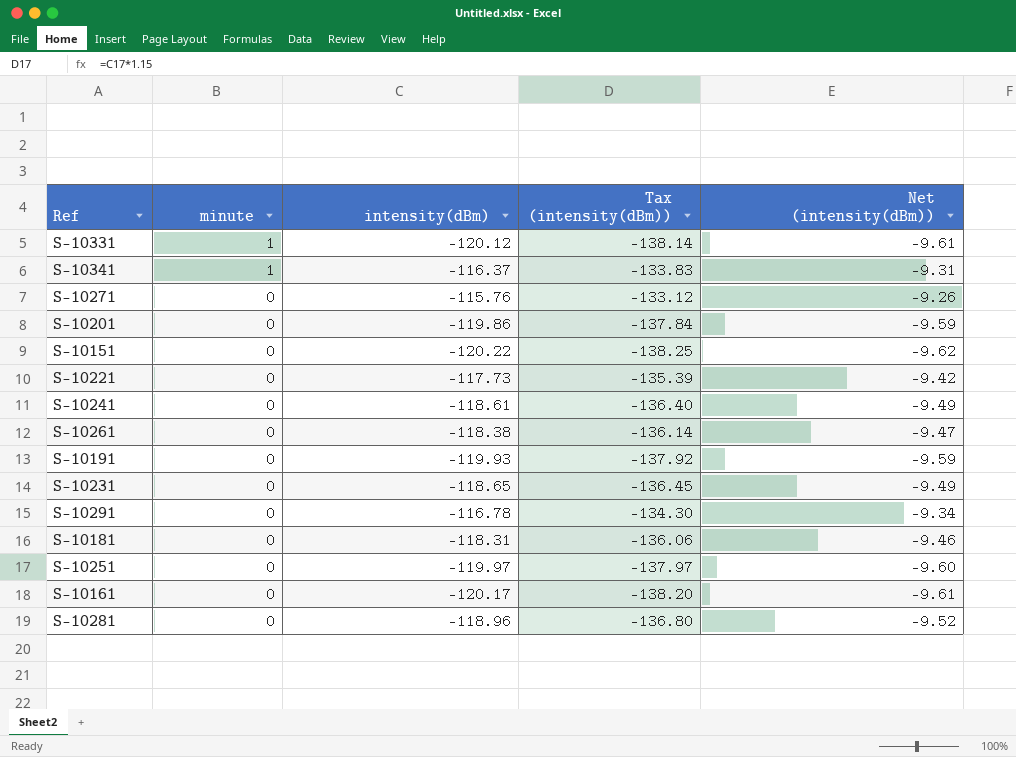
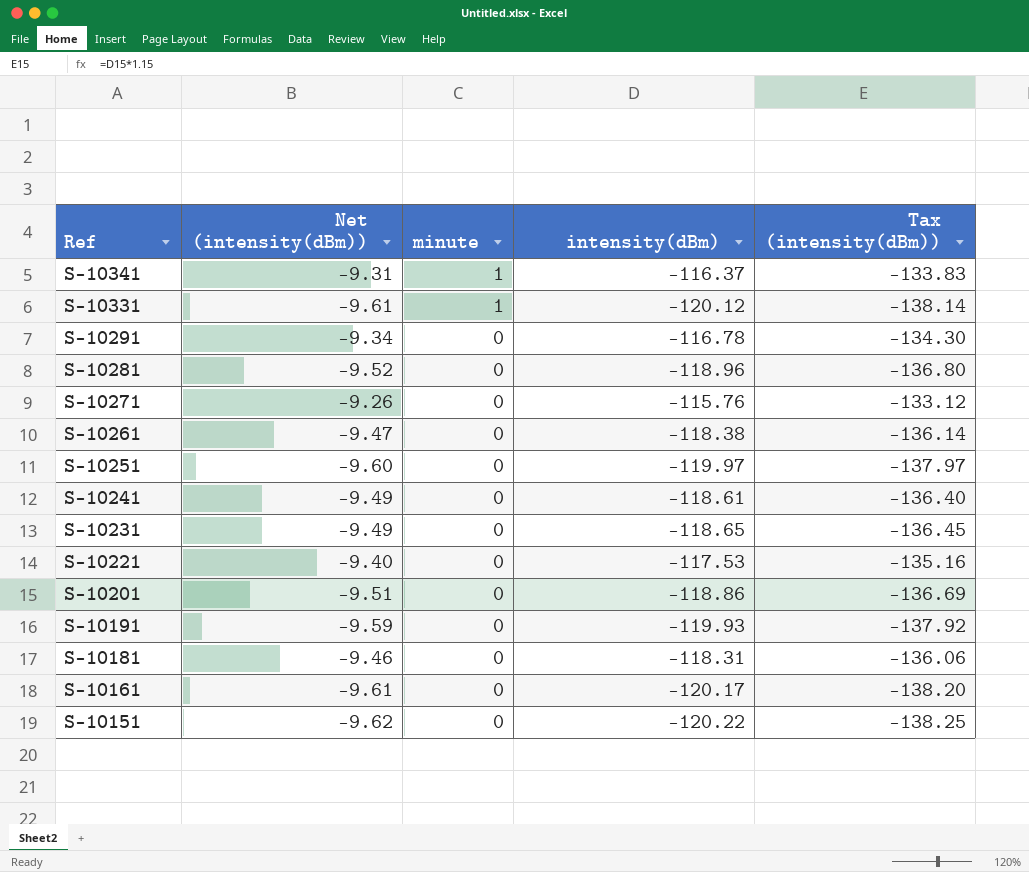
row order: minute descending -> Ref descending
column Net (intensity(dBm)) | position: 5 -> 2
S-10221 | Net (intensity(dBm)): -9.42 -> -9.40
S-10221 | intensity(dBm): -117.73 -> -117.53
S-10221 | Tax (intensity(dBm)): -135.39 -> -135.16
S-10201 | Net (intensity(dBm)): -9.59 -> -9.51
S-10201 | intensity(dBm): -119.86 -> -118.86
S-10201 | Tax (intensity(dBm)): -137.84 -> -136.69

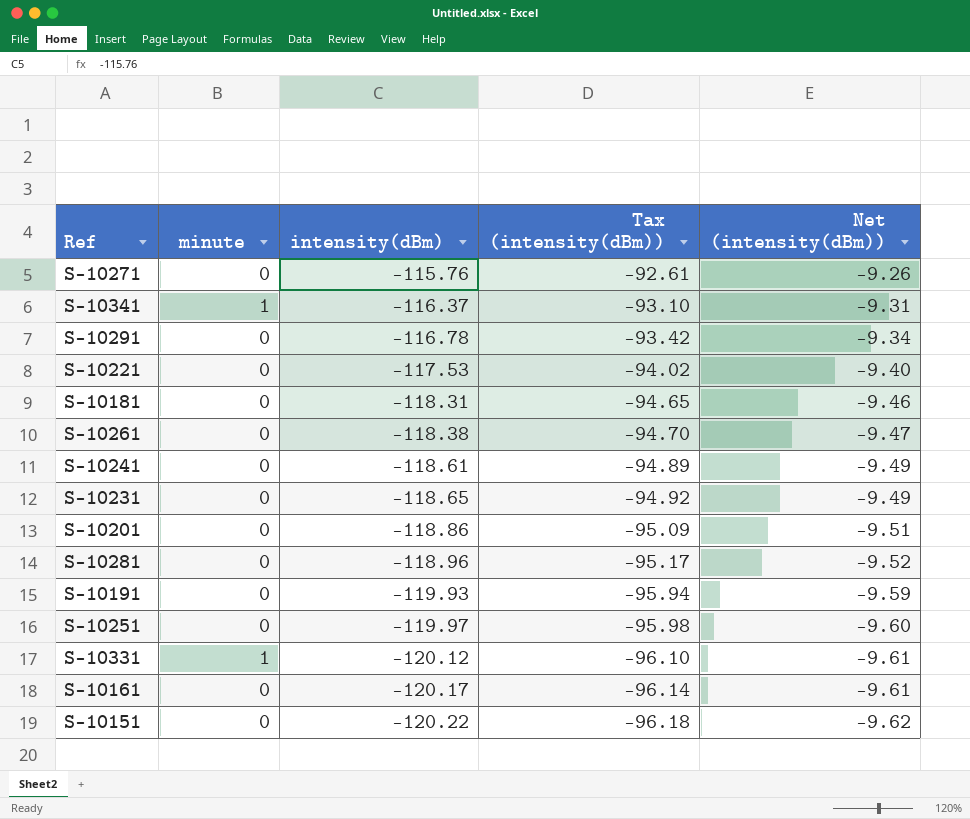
row order: Ref descending -> intensity(dBm) descending
column Tax (intensity(dBm)) | formula: [intensity(dBm)] * 1.15 -> [intensity(dBm)] * 0.8
column Net (intensity(dBm)) | position: 2 -> 5

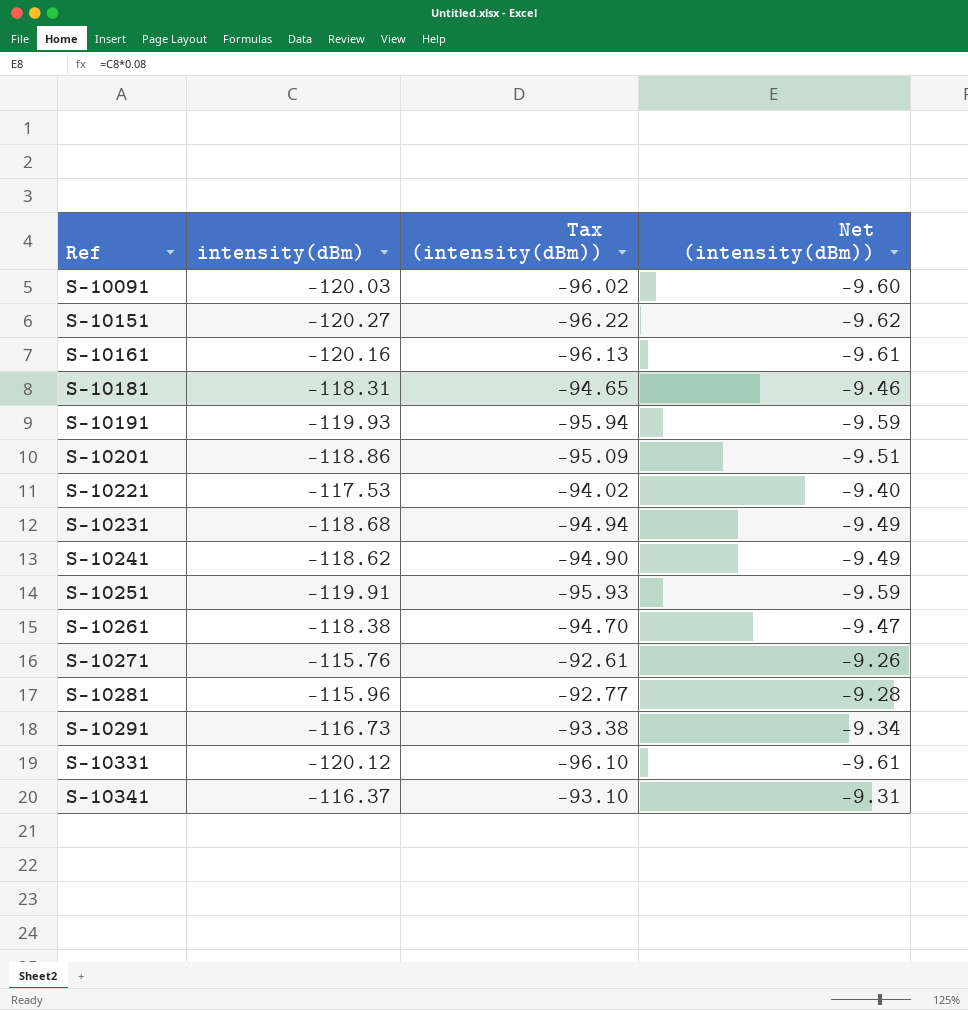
row order: intensity(dBm) descending -> Ref ascending
column minute | position: 2 -> none
row S-10091: none -> -120.03 | -96.02 | -9.60
S-10151 | intensity(dBm): -120.22 -> -120.27
S-10151 | Tax (intensity(dBm)): -96.18 -> -96.22
S-10161 | intensity(dBm): -120.17 -> -120.16
S-10161 | Tax (intensity(dBm)): -96.14 -> -96.13
S-10231 | intensity(dBm): -118.65 -> -118.68
S-10231 | Tax (intensity(dBm)): -94.92 -> -94.94
S-10241 | intensity(dBm): -118.61 -> -118.62
S-10241 | Tax (intensity(dBm)): -94.89 -> -94.90
S-10251 | intensity(dBm): -119.97 -> -119.91
S-10251 | Tax (intensity(dBm)): -95.98 -> -95.93
S-10251 | Net (intensity(dBm)): -9.60 -> -9.59
S-10281 | intensity(dBm): -118.96 -> -115.96
S-10281 | Tax (intensity(dBm)): -95.17 -> -92.77
S-10281 | Net (intensity(dBm)): -9.52 -> -9.28
S-10291 | intensity(dBm): -116.78 -> -116.73
S-10291 | Tax (intensity(dBm)): -93.42 -> -93.38

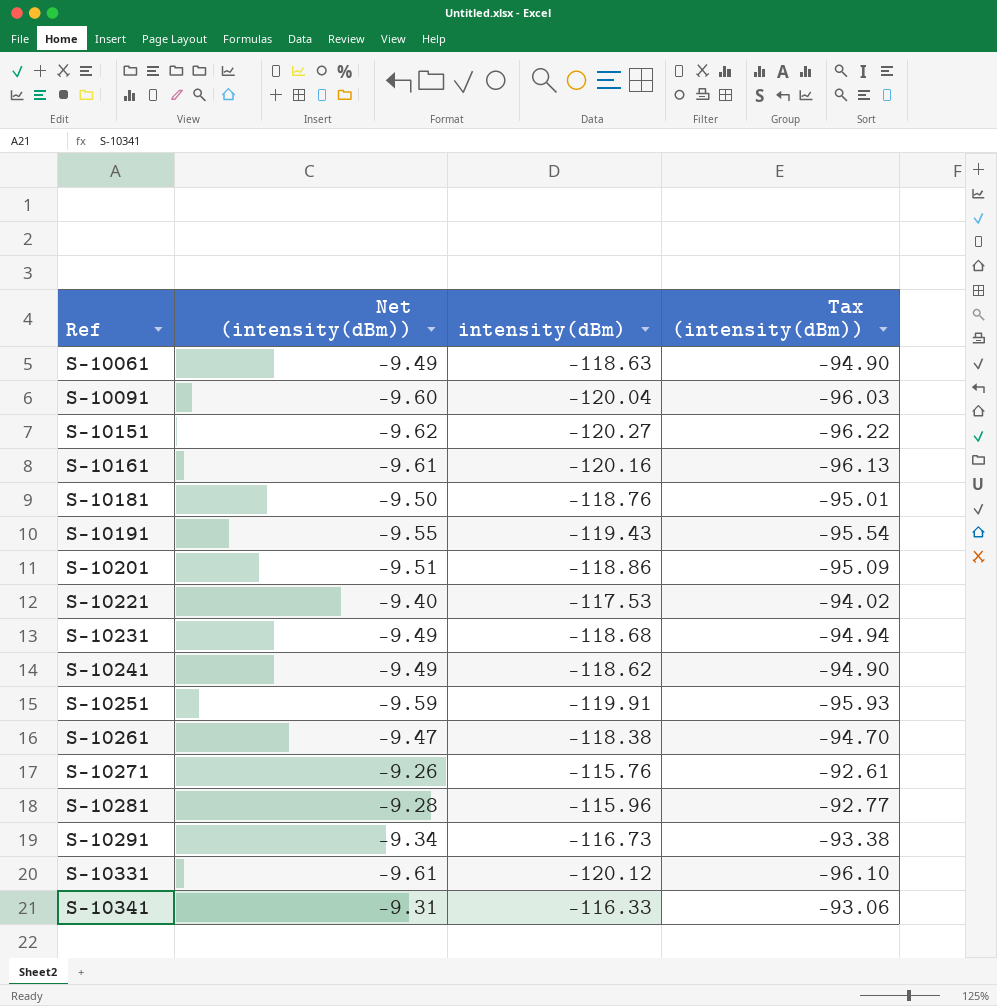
column Net (intensity(dBm)) | position: 4 -> 2
row S-10061: none -> -9.49 | -118.63 | -94.90
S-10091 | intensity(dBm): -120.03 -> -120.04
S-10091 | Tax (intensity(dBm)): -96.02 -> -96.03
S-10181 | Net (intensity(dBm)): -9.46 -> -9.50
S-10181 | intensity(dBm): -118.31 -> -118.76
S-10181 | Tax (intensity(dBm)): -94.65 -> -95.01
S-10191 | Net (intensity(dBm)): -9.59 -> -9.55
S-10191 | intensity(dBm): -119.93 -> -119.43
S-10191 | Tax (intensity(dBm)): -95.94 -> -95.54
S-10341 | intensity(dBm): -116.37 -> -116.33
S-10341 | Tax (intensity(dBm)): -93.10 -> -93.06

